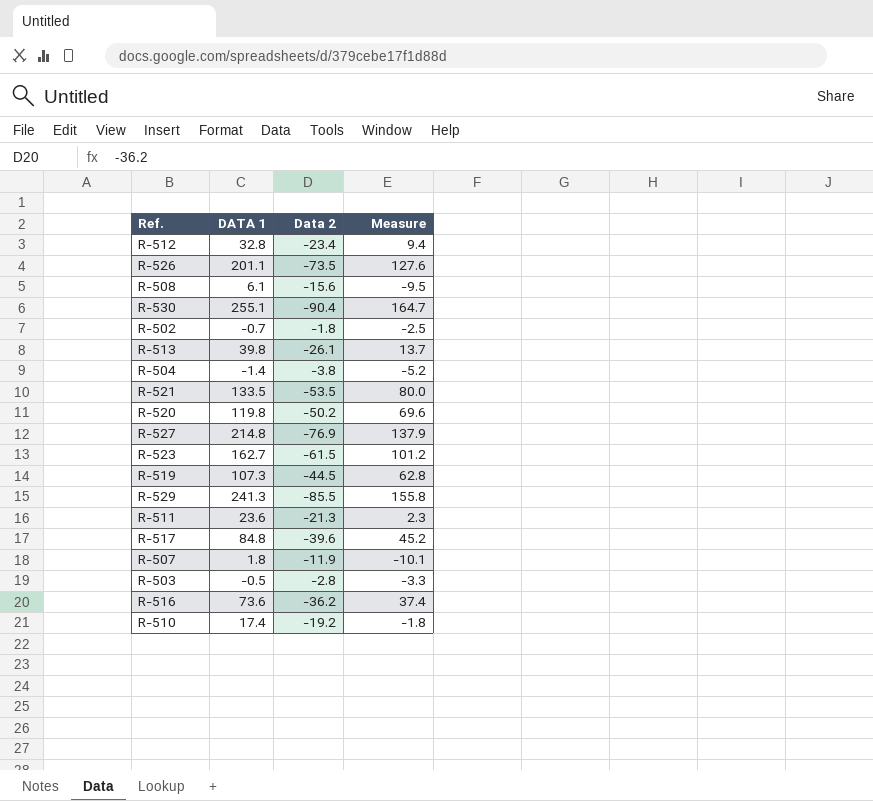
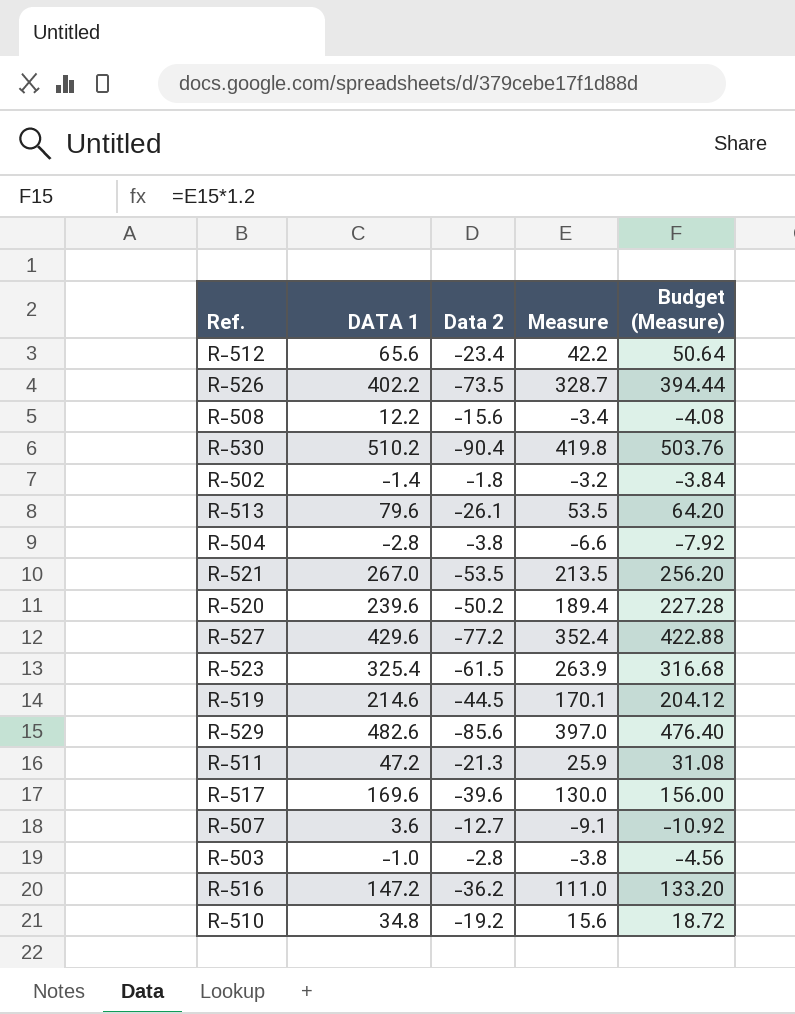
column Budget (Measure) | formula: none -> [Measure] * 1.2
R-512 | DATA 1: 32.8 -> 65.6
R-512 | Measure: 9.4 -> 42.2
R-526 | DATA 1: 201.1 -> 402.2
R-526 | Measure: 127.6 -> 328.7
R-508 | DATA 1: 6.1 -> 12.2
R-508 | Measure: -9.5 -> -3.4
R-530 | DATA 1: 255.1 -> 510.2
R-530 | Measure: 164.7 -> 419.8
R-502 | DATA 1: -0.7 -> -1.4
R-502 | Measure: -2.5 -> -3.2
R-513 | DATA 1: 39.8 -> 79.6
R-513 | Measure: 13.7 -> 53.5
R-504 | DATA 1: -1.4 -> -2.8
R-504 | Measure: -5.2 -> -6.6
R-521 | DATA 1: 133.5 -> 267.0
R-521 | Measure: 80.0 -> 213.5
R-520 | DATA 1: 119.8 -> 239.6
R-520 | Measure: 69.6 -> 189.4
R-527 | DATA 1: 214.8 -> 429.6
R-527 | Data 2: -76.9 -> -77.2
R-527 | Measure: 137.9 -> 352.4
R-523 | DATA 1: 162.7 -> 325.4
R-523 | Measure: 101.2 -> 263.9
R-519 | DATA 1: 107.3 -> 214.6
R-519 | Measure: 62.8 -> 170.1
R-529 | DATA 1: 241.3 -> 482.6
R-529 | Data 2: -85.5 -> -85.6
R-529 | Measure: 155.8 -> 397.0
R-511 | DATA 1: 23.6 -> 47.2
R-511 | Measure: 2.3 -> 25.9
R-517 | DATA 1: 84.8 -> 169.6
R-517 | Measure: 45.2 -> 130.0
R-507 | DATA 1: 1.8 -> 3.6
R-507 | Data 2: -11.9 -> -12.7
R-507 | Measure: -10.1 -> -9.1
R-503 | DATA 1: -0.5 -> -1.0
R-503 | Measure: -3.3 -> -3.8
R-516 | DATA 1: 73.6 -> 147.2
R-516 | Measure: 37.4 -> 111.0
R-510 | DATA 1: 17.4 -> 34.8
R-510 | Measure: -1.8 -> 15.6

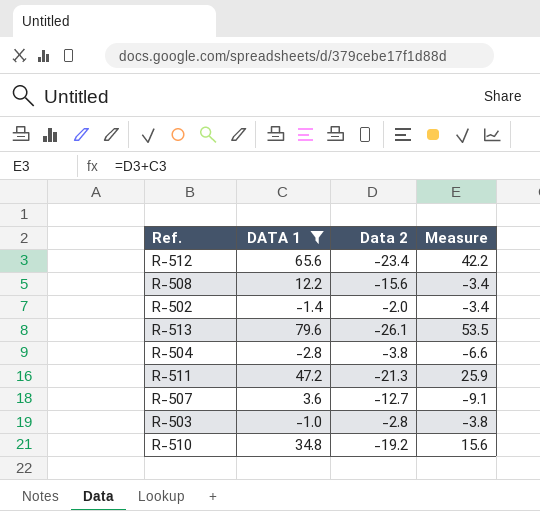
filter: none -> DATA 1 <= 79.6
column Budget (Measure) | formula: [Measure] * 1.2 -> none
R-502 | Data 2: -1.8 -> -2.0
R-502 | Measure: -3.2 -> -3.4

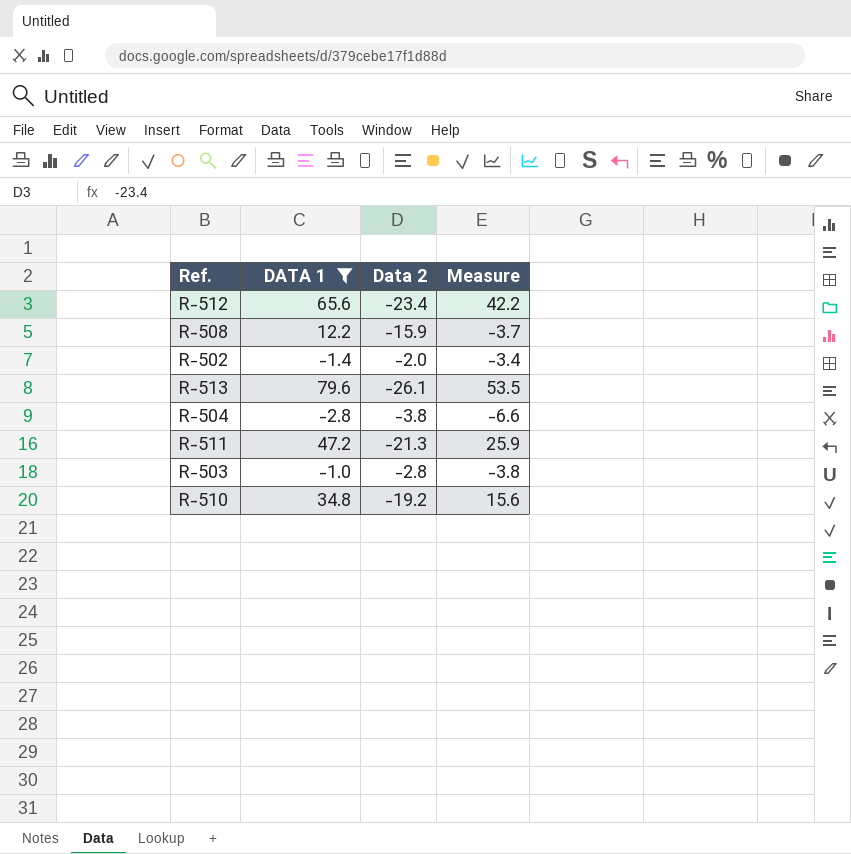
row R-507: 3.6 | -12.7 | -9.1 -> none
R-508 | Data 2: -15.6 -> -15.9
R-508 | Measure: -3.4 -> -3.7

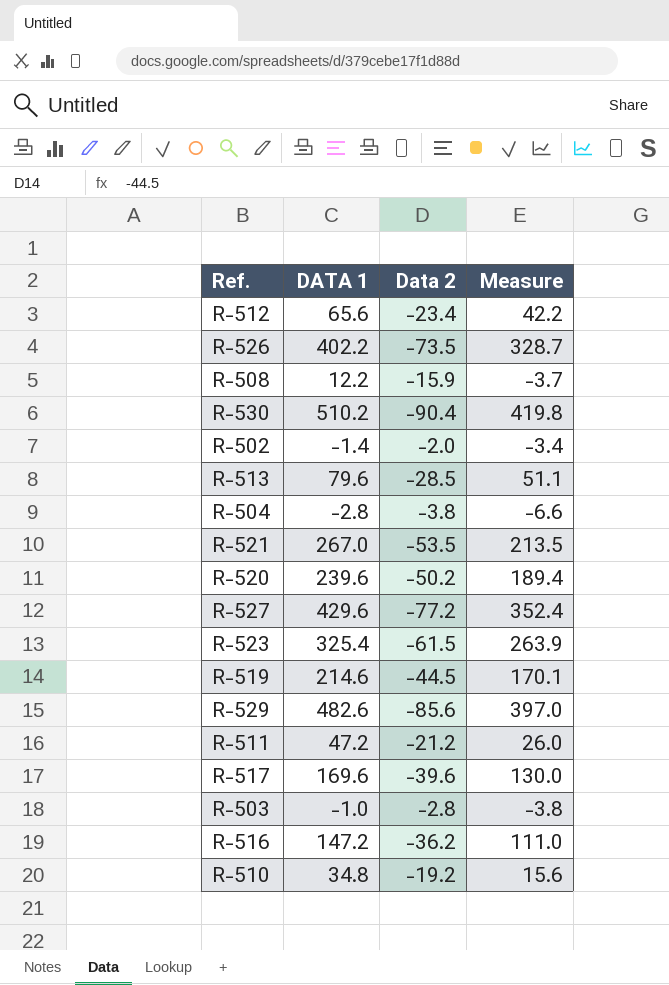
filter: DATA 1 <= 79.6 -> none
R-513 | Data 2: -26.1 -> -28.5
R-513 | Measure: 53.5 -> 51.1
R-511 | Data 2: -21.3 -> -21.2
R-511 | Measure: 25.9 -> 26.0

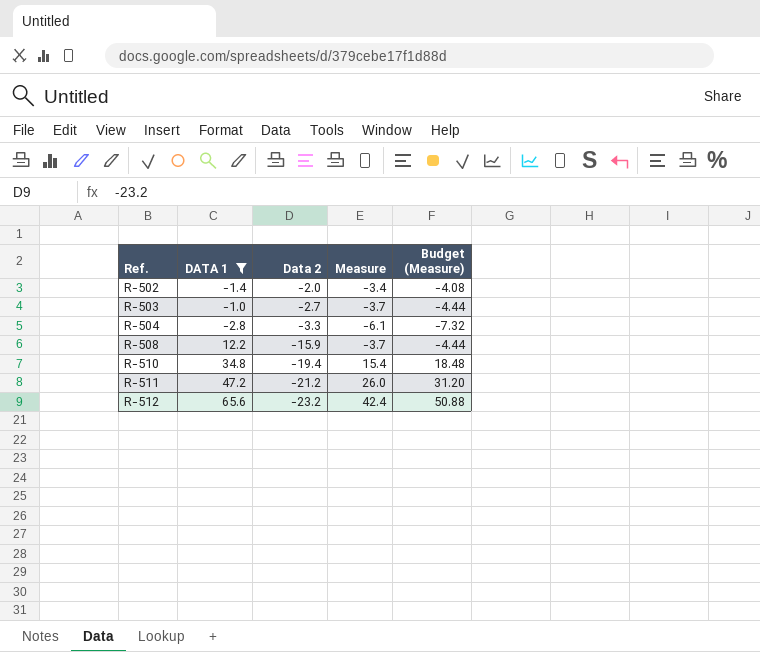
filter: none -> DATA 1 <= 65.6
row order: none -> Ref. ascending
column Budget (Measure) | formula: none -> [Measure] * 1.2
R-503 | Data 2: -2.8 -> -2.7
R-503 | Measure: -3.8 -> -3.7
R-504 | Data 2: -3.8 -> -3.3
R-504 | Measure: -6.6 -> -6.1
R-510 | Data 2: -19.2 -> -19.4
R-510 | Measure: 15.6 -> 15.4
R-512 | Data 2: -23.4 -> -23.2
R-512 | Measure: 42.2 -> 42.4

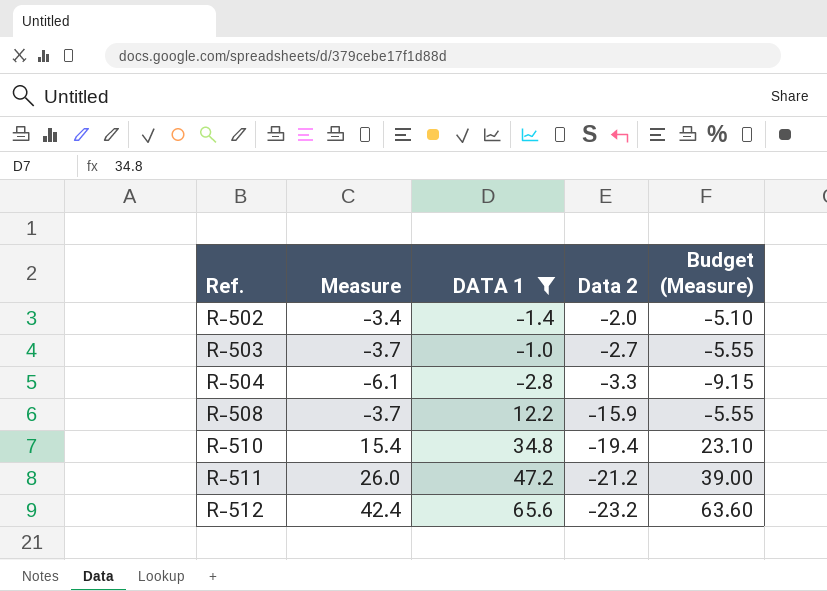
column Measure | position: 4 -> 2
column Budget (Measure) | formula: [Measure] * 1.2 -> [Measure] * 1.5

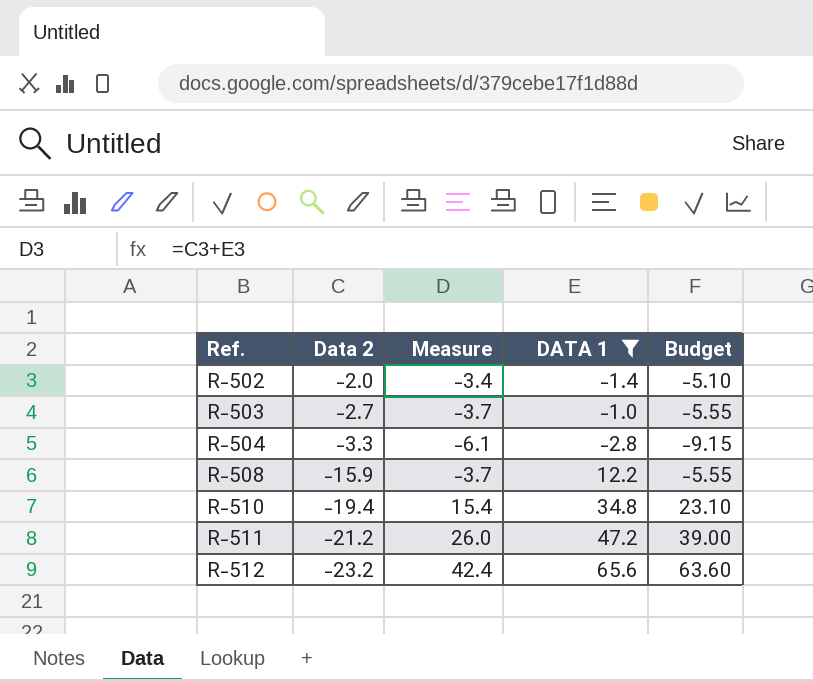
column Data 2 | position: 4 -> 2
column name: Budget (Measure) -> Budget

